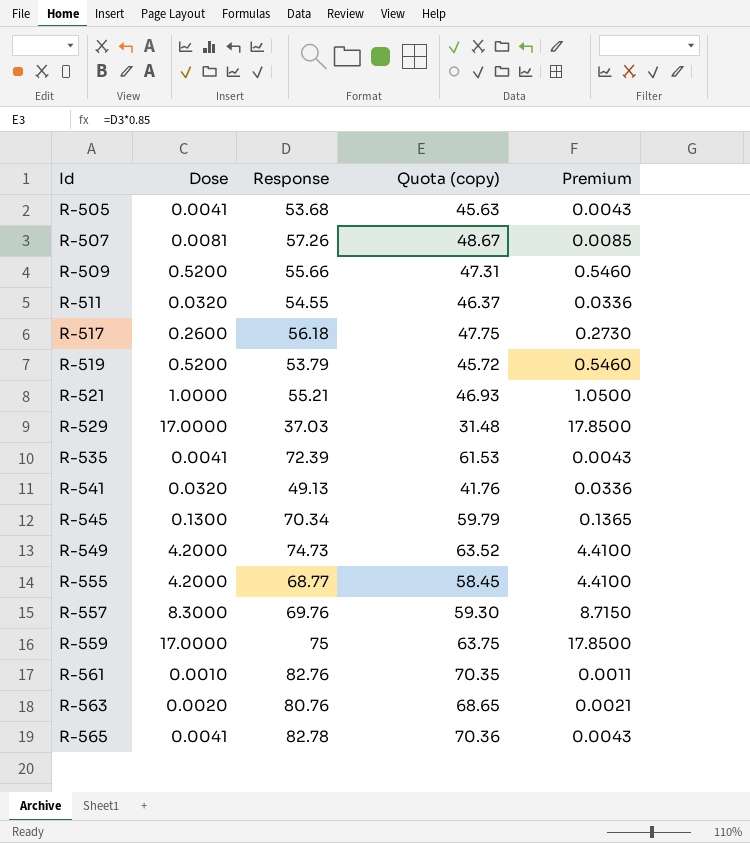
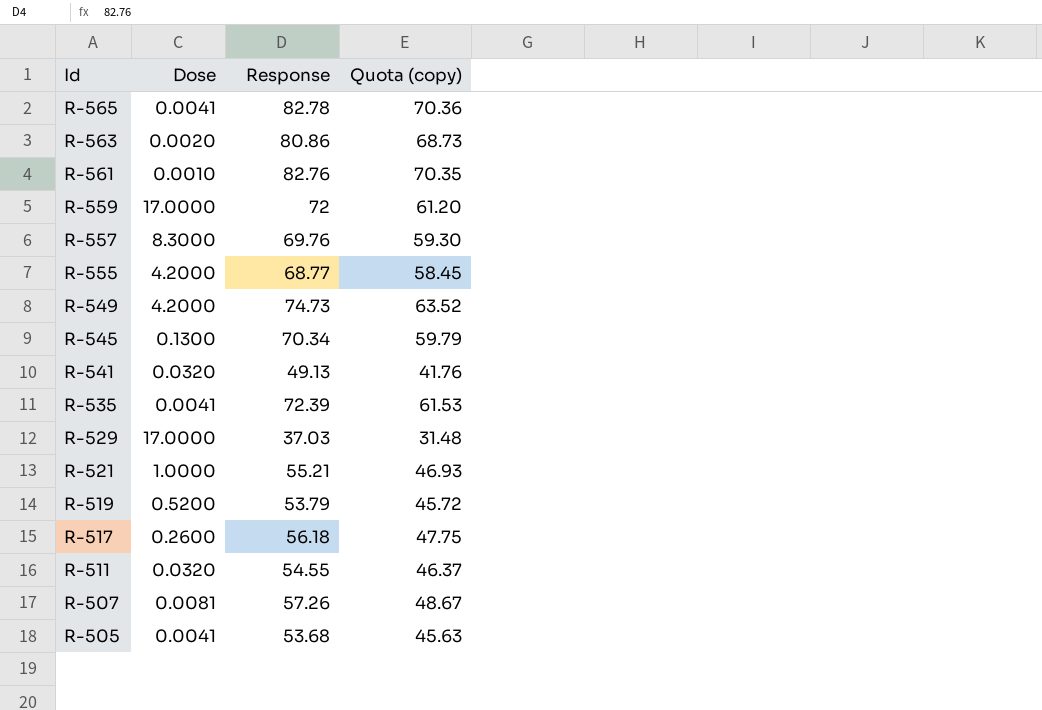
row order: Id ascending -> Id descending
column Premium | formula: [Dose] * 1.05 -> none
row R-509: 0.5200 | 55.66 | 47.31 | 0.5460 -> none
R-563 | Response: 80.76 -> 80.86
R-563 | Quota (copy): 68.65 -> 68.73
R-559 | Response: 75 -> 72
R-559 | Quota (copy): 63.75 -> 61.20

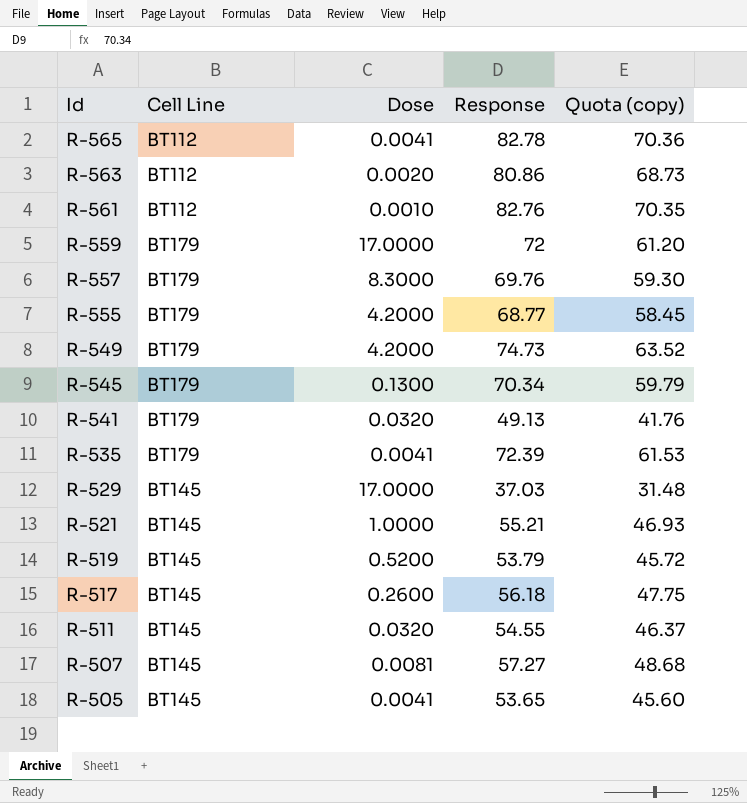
column Cell Line | position: none -> 2
R-507 | Response: 57.26 -> 57.27
R-507 | Quota (copy): 48.67 -> 48.68
R-505 | Response: 53.68 -> 53.65
R-505 | Quota (copy): 45.63 -> 45.60

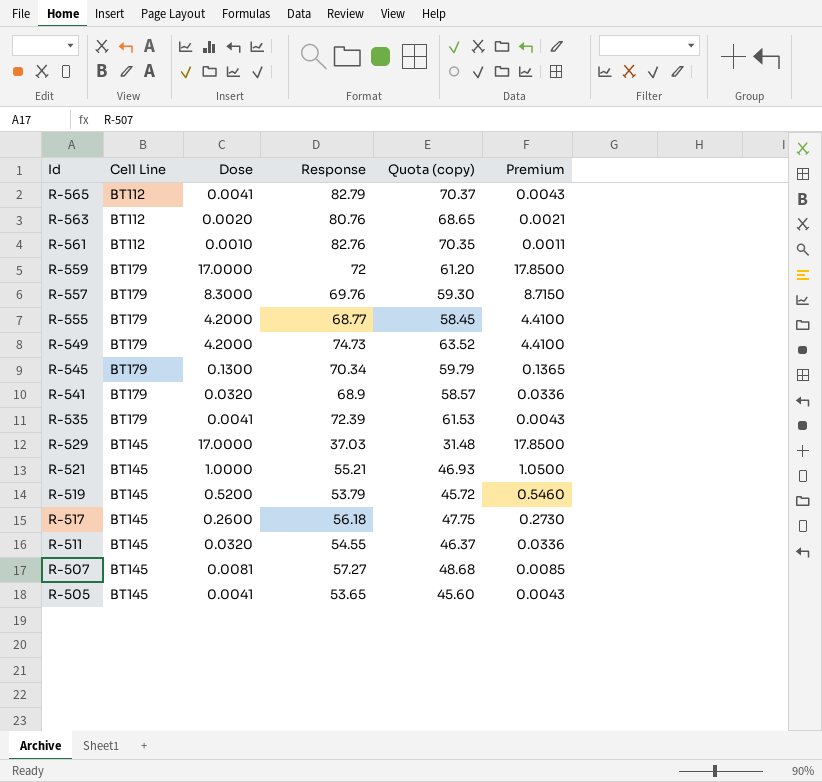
column Premium | formula: none -> [Dose] * 1.05
R-565 | Response: 82.78 -> 82.79
R-565 | Quota (copy): 70.36 -> 70.37
R-563 | Response: 80.86 -> 80.76
R-563 | Quota (copy): 68.73 -> 68.65
R-541 | Response: 49.13 -> 68.9
R-541 | Quota (copy): 41.76 -> 58.57

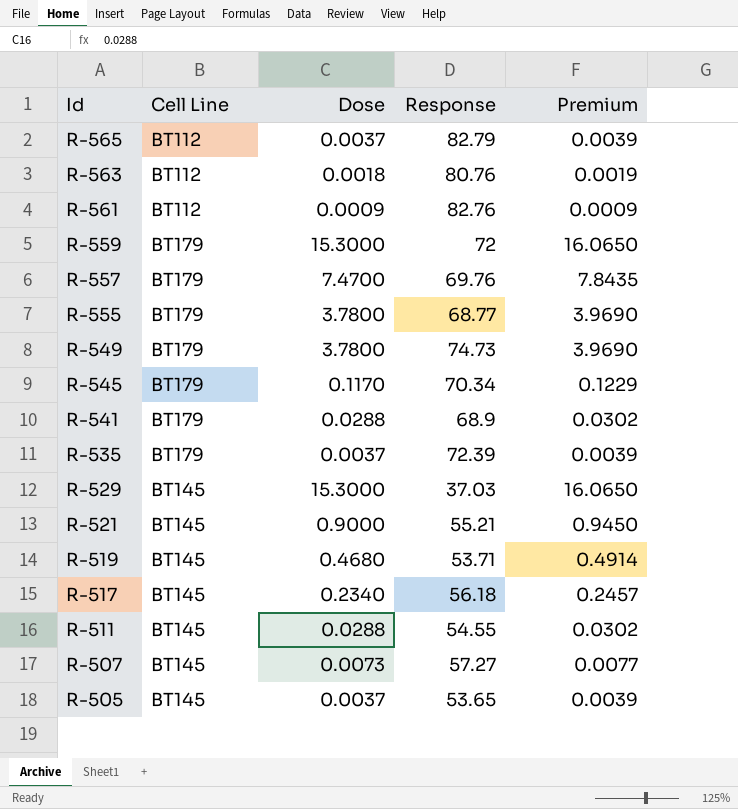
column Quota (copy) | formula: [Response] * 0.85 -> none
R-565 | Dose: 0.0041 -> 0.0037
R-565 | Premium: 0.0043 -> 0.0039
R-563 | Dose: 0.0020 -> 0.0018
R-563 | Premium: 0.0021 -> 0.0019
R-561 | Dose: 0.0010 -> 0.0009
R-561 | Premium: 0.0011 -> 0.0009
R-559 | Dose: 17.0000 -> 15.3000
R-559 | Premium: 17.8500 -> 16.0650
R-557 | Dose: 8.3000 -> 7.4700
R-557 | Premium: 8.7150 -> 7.8435
R-555 | Dose: 4.2000 -> 3.7800
R-555 | Premium: 4.4100 -> 3.9690
R-549 | Dose: 4.2000 -> 3.7800
R-549 | Premium: 4.4100 -> 3.9690
R-545 | Dose: 0.1300 -> 0.1170
R-545 | Premium: 0.1365 -> 0.1229
R-541 | Dose: 0.0320 -> 0.0288
R-541 | Premium: 0.0336 -> 0.0302
R-535 | Dose: 0.0041 -> 0.0037
R-535 | Premium: 0.0043 -> 0.0039
R-529 | Dose: 17.0000 -> 15.3000
R-529 | Premium: 17.8500 -> 16.0650
R-521 | Dose: 1.0000 -> 0.9000
R-521 | Premium: 1.0500 -> 0.9450
R-519 | Dose: 0.5200 -> 0.4680
R-519 | Response: 53.79 -> 53.71
R-519 | Premium: 0.5460 -> 0.4914
R-517 | Dose: 0.2600 -> 0.2340
R-517 | Premium: 0.2730 -> 0.2457
R-511 | Dose: 0.0320 -> 0.0288
R-511 | Premium: 0.0336 -> 0.0302
R-507 | Dose: 0.0081 -> 0.0073
R-507 | Premium: 0.0085 -> 0.0077
R-505 | Dose: 0.0041 -> 0.0037
R-505 | Premium: 0.0043 -> 0.0039

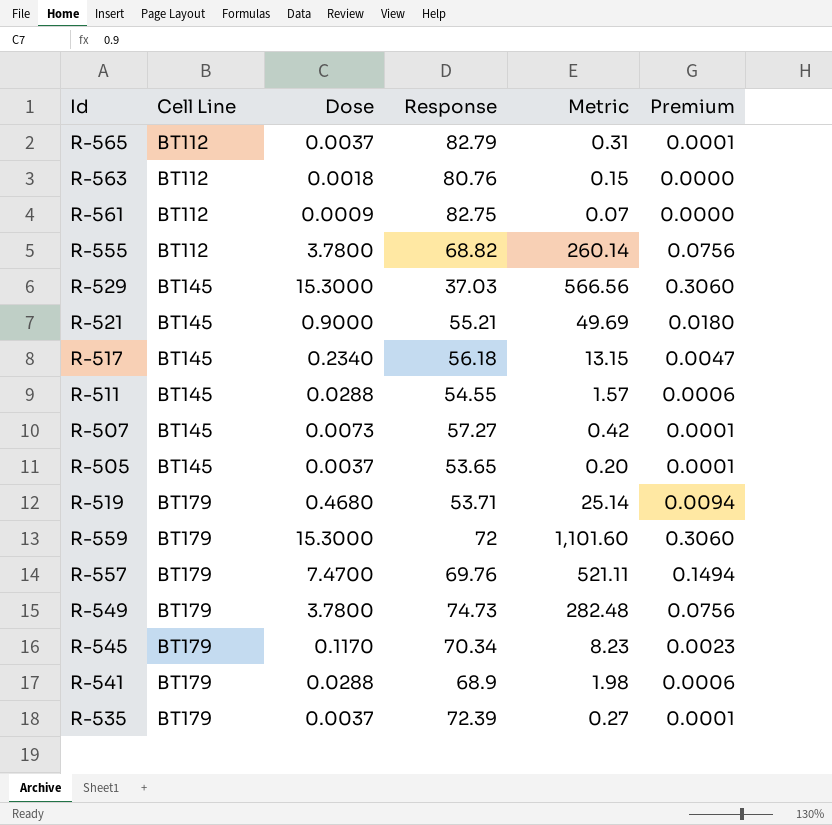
row order: Id descending -> Cell Line ascending
column Metric | formula: none -> [Dose] * [Response]
column Premium | formula: [Dose] * 1.05 -> [Dose] * 0.02
R-561 | Response: 82.76 -> 82.75
R-555 | Cell Line: BT179 -> BT112
R-555 | Response: 68.77 -> 68.82
R-519 | Cell Line: BT145 -> BT179

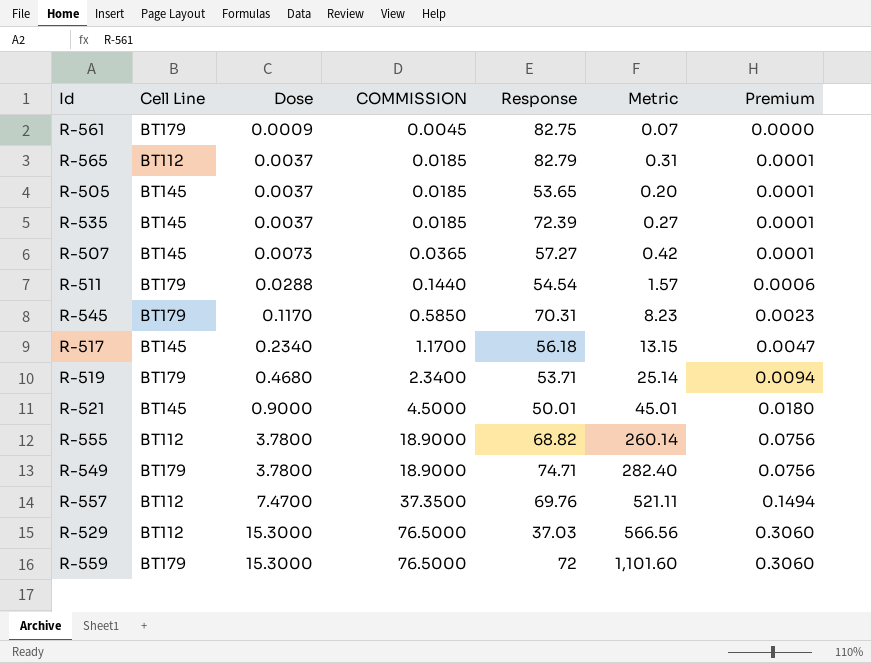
row order: Cell Line ascending -> Dose ascending
column COMMISSION | formula: none -> [Dose] * 5
row R-563: BT112 | 0.0018 | 80.76 | 0.15 | 0.0000 -> none
row R-541: BT179 | 0.0288 | 68.9 | 1.98 | 0.0006 -> none
R-561 | Cell Line: BT112 -> BT179
R-535 | Cell Line: BT179 -> BT145
R-511 | Cell Line: BT145 -> BT179
R-511 | Response: 54.55 -> 54.54
R-545 | Response: 70.34 -> 70.31
R-521 | Response: 55.21 -> 50.01
R-521 | Metric: 49.69 -> 45.01
R-549 | Response: 74.73 -> 74.71
R-549 | Metric: 282.48 -> 282.40
R-557 | Cell Line: BT179 -> BT112
R-529 | Cell Line: BT145 -> BT112

